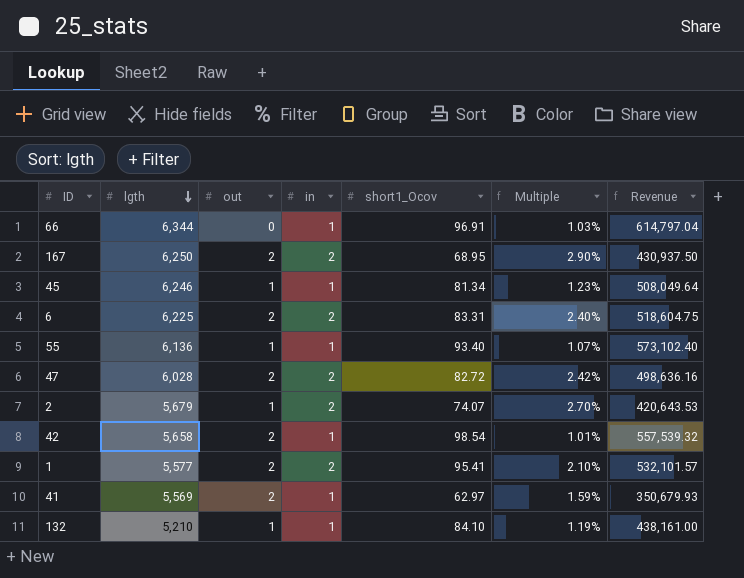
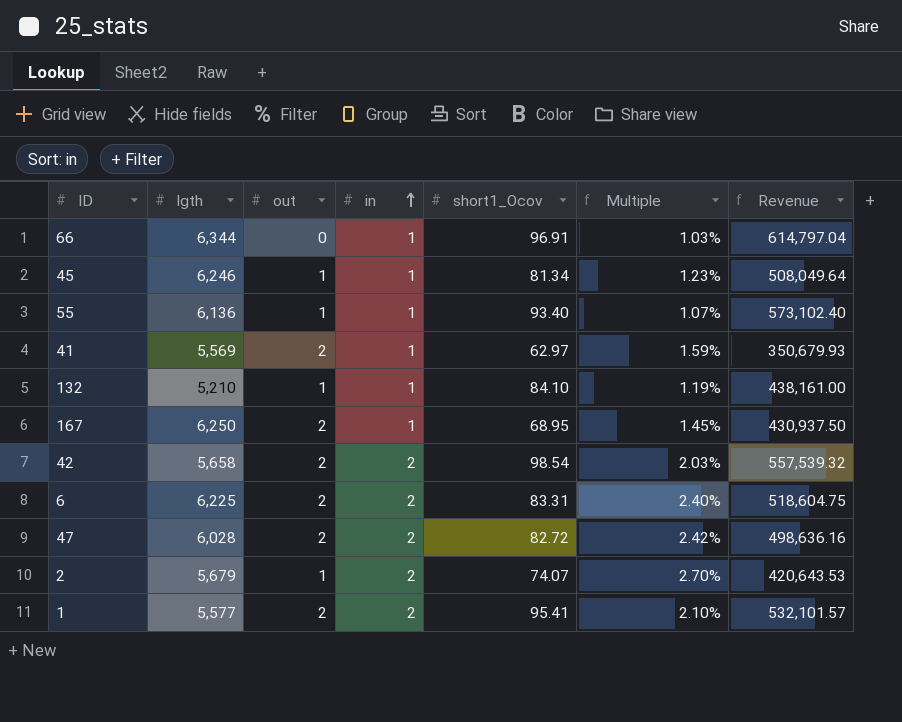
row order: lgth descending -> in ascending
167 | in: 2 -> 1
167 | Multiple: 2.90% -> 1.45%
42 | in: 1 -> 2
42 | Multiple: 1.01% -> 2.03%

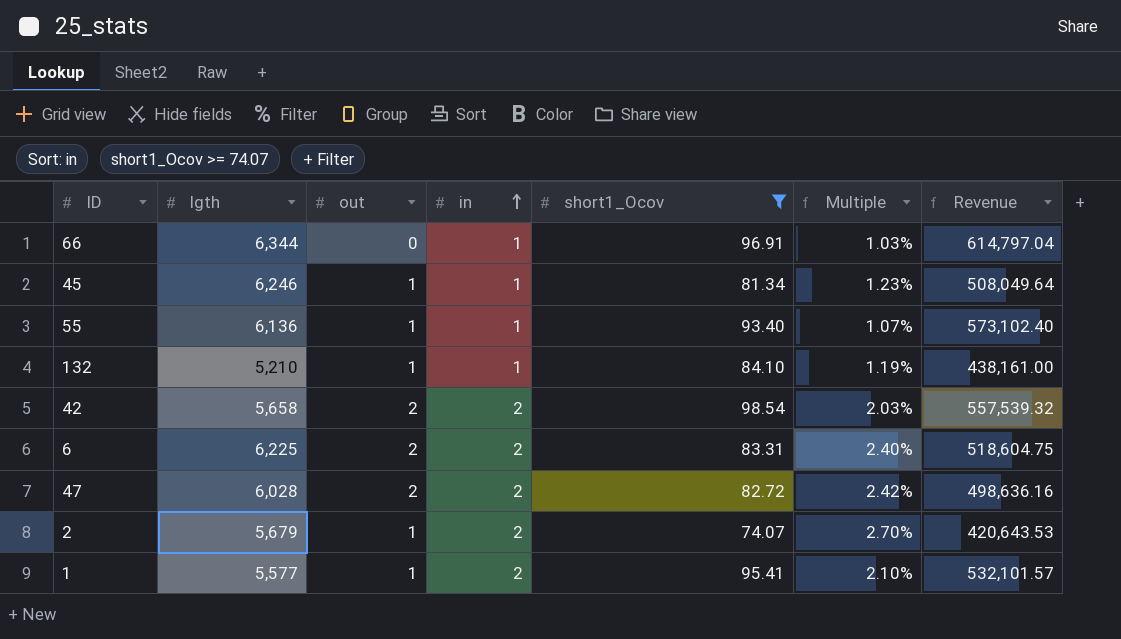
filter: none -> short1_Ocov >= 74.07
1 | out: 2 -> 1

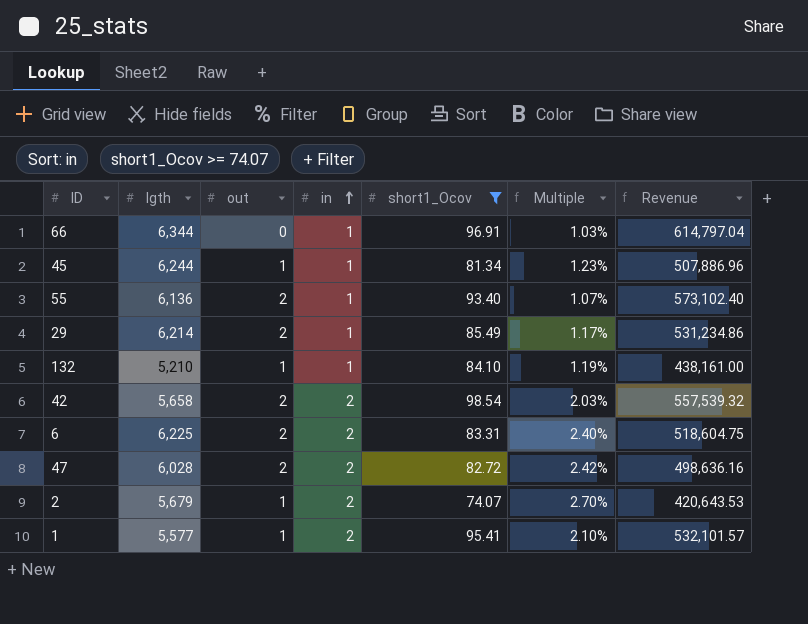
45 | lgth: 6,246 -> 6,244
45 | Revenue: 508,049.64 -> 507,886.96
55 | out: 1 -> 2
row 29: none -> 6,214 | 2 | 1 | 85.49 | 1.17% | 531,234.86

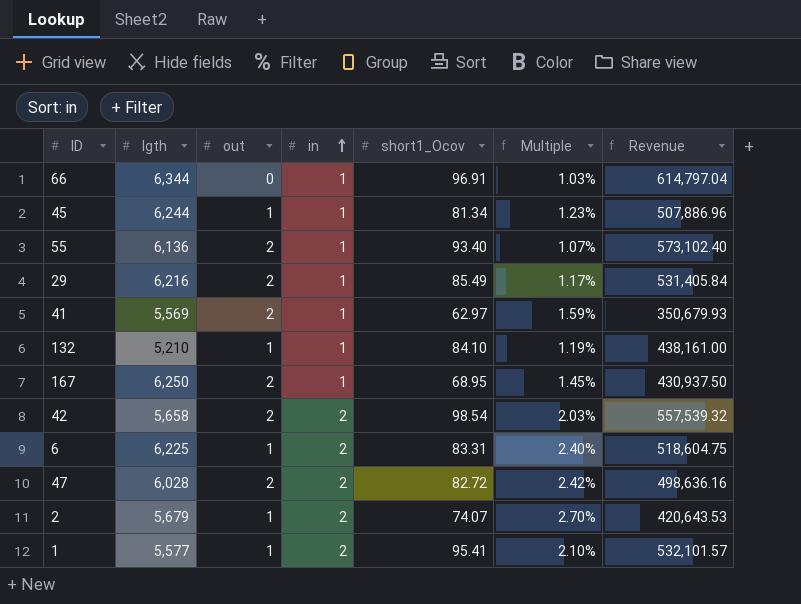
filter: short1_Ocov >= 74.07 -> none
29 | lgth: 6,214 -> 6,216
29 | Revenue: 531,234.86 -> 531,405.84
6 | out: 2 -> 1

